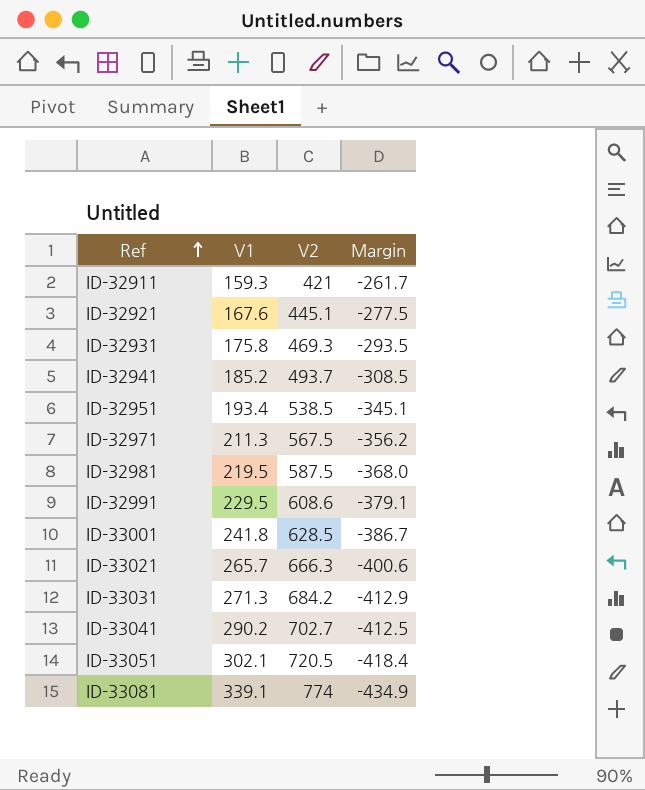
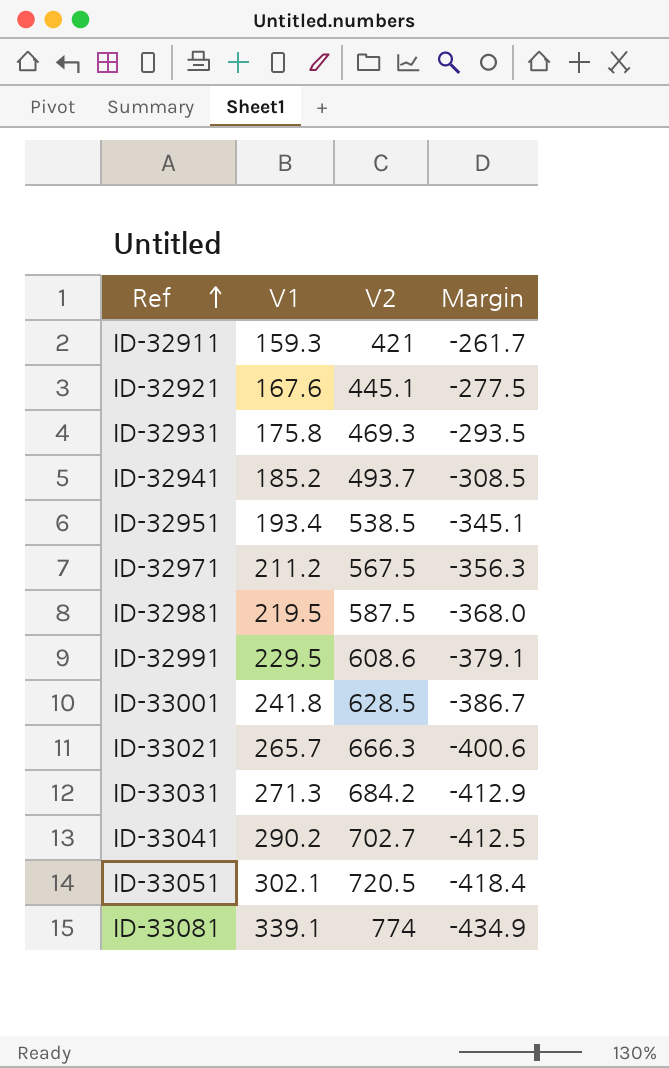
ID-32971 | V1: 211.3 -> 211.2
ID-32971 | Margin: -356.2 -> -356.3

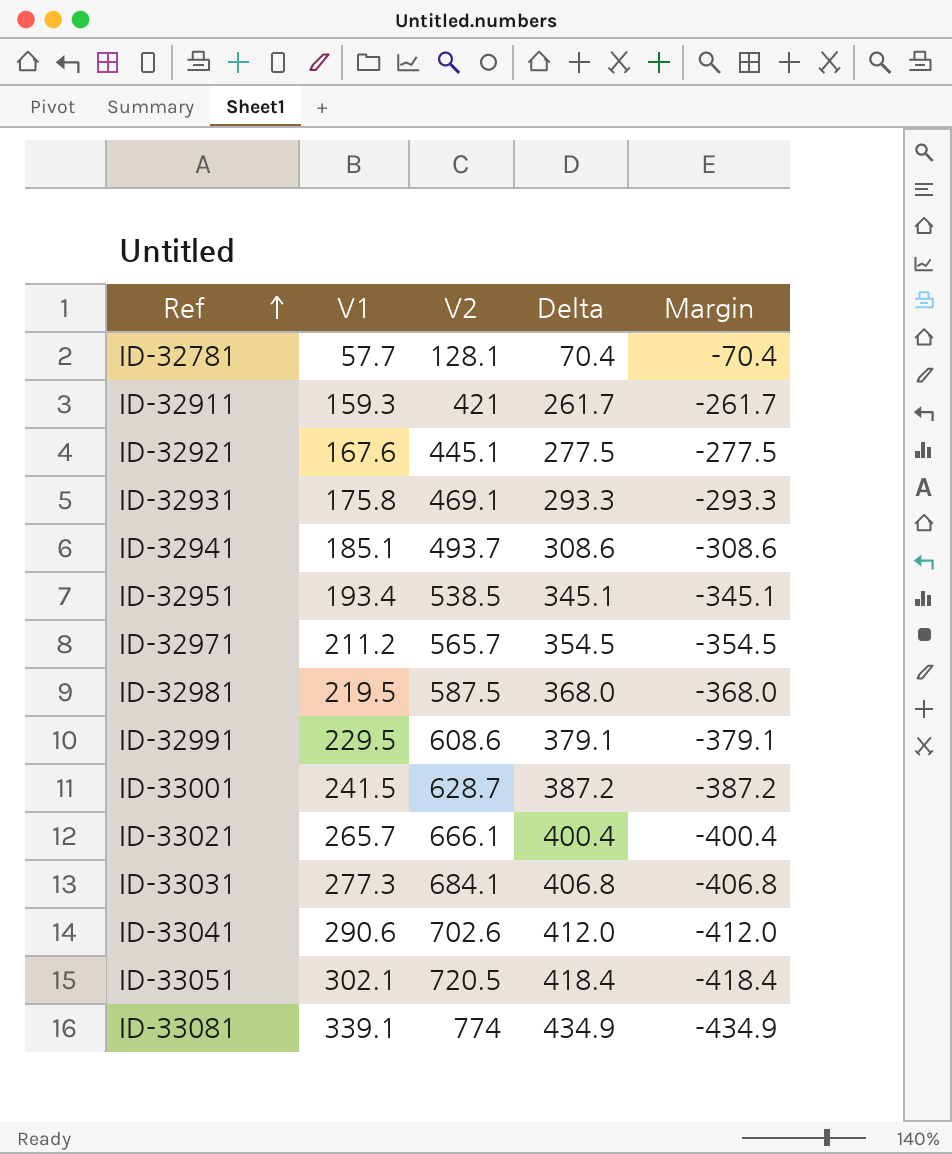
column Delta | formula: none -> [V2] - [V1]
row ID-32781: none -> 57.7 | 128.1 | 70.4 | -70.4
ID-32931 | V2: 469.3 -> 469.1
ID-32931 | Margin: -293.5 -> -293.3
ID-32941 | V1: 185.2 -> 185.1
ID-32941 | Margin: -308.5 -> -308.6
ID-32971 | V2: 567.5 -> 565.7
ID-32971 | Margin: -356.3 -> -354.5
ID-33001 | V1: 241.8 -> 241.5
ID-33001 | V2: 628.5 -> 628.7
ID-33001 | Margin: -386.7 -> -387.2
ID-33021 | V2: 666.3 -> 666.1
ID-33021 | Margin: -400.6 -> -400.4
ID-33031 | V1: 271.3 -> 277.3
ID-33031 | V2: 684.2 -> 684.1
ID-33031 | Margin: -412.9 -> -406.8
ID-33041 | V1: 290.2 -> 290.6
ID-33041 | V2: 702.7 -> 702.6
ID-33041 | Margin: -412.5 -> -412.0

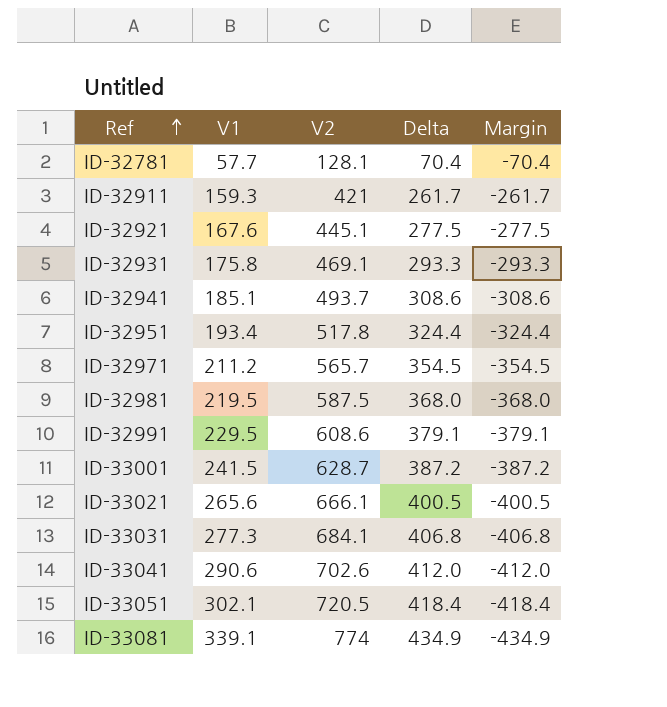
ID-32951 | V2: 538.5 -> 517.8
ID-32951 | Delta: 345.1 -> 324.4
ID-32951 | Margin: -345.1 -> -324.4
ID-33021 | V1: 265.7 -> 265.6
ID-33021 | Delta: 400.4 -> 400.5
ID-33021 | Margin: -400.4 -> -400.5

